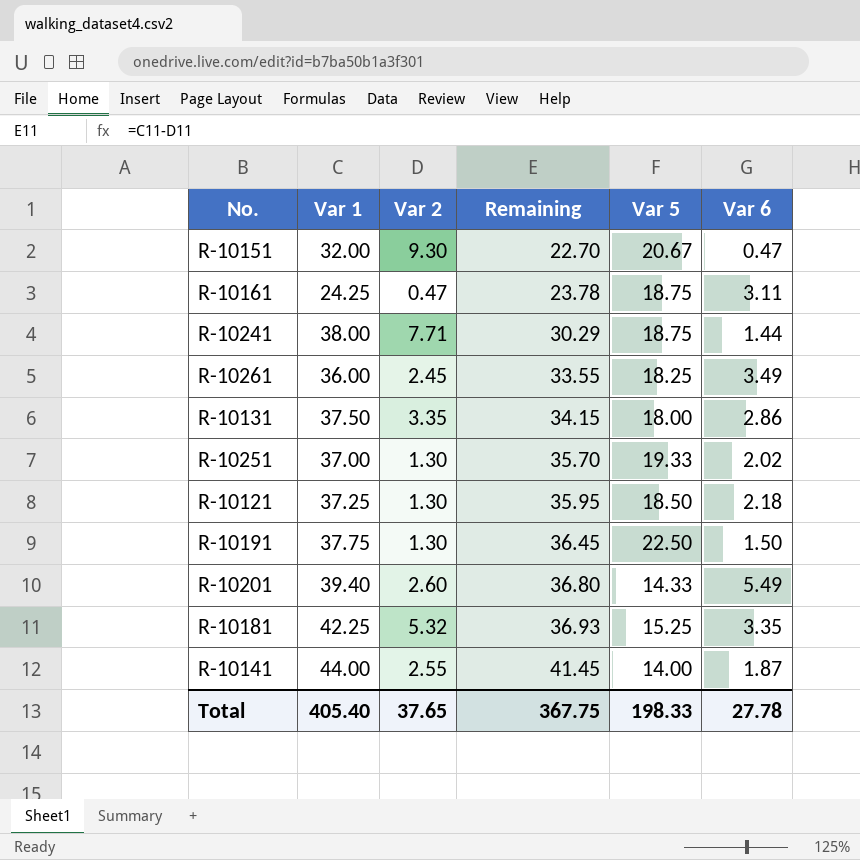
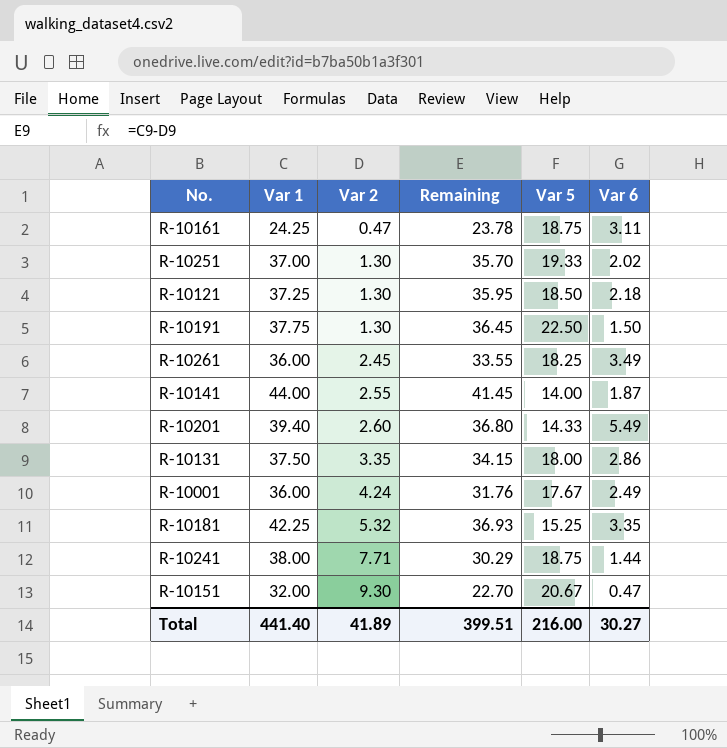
row order: Remaining ascending -> Var 2 ascending
row R-10001: none -> 36.00 | 4.24 | 31.76 | 17.67 | 2.49
Total | Var 1: 405.40 -> 441.40
Total | Var 2: 37.65 -> 41.89
Total | Remaining: 367.75 -> 399.51
Total | Var 5: 198.33 -> 216.00
Total | Var 6: 27.78 -> 30.27

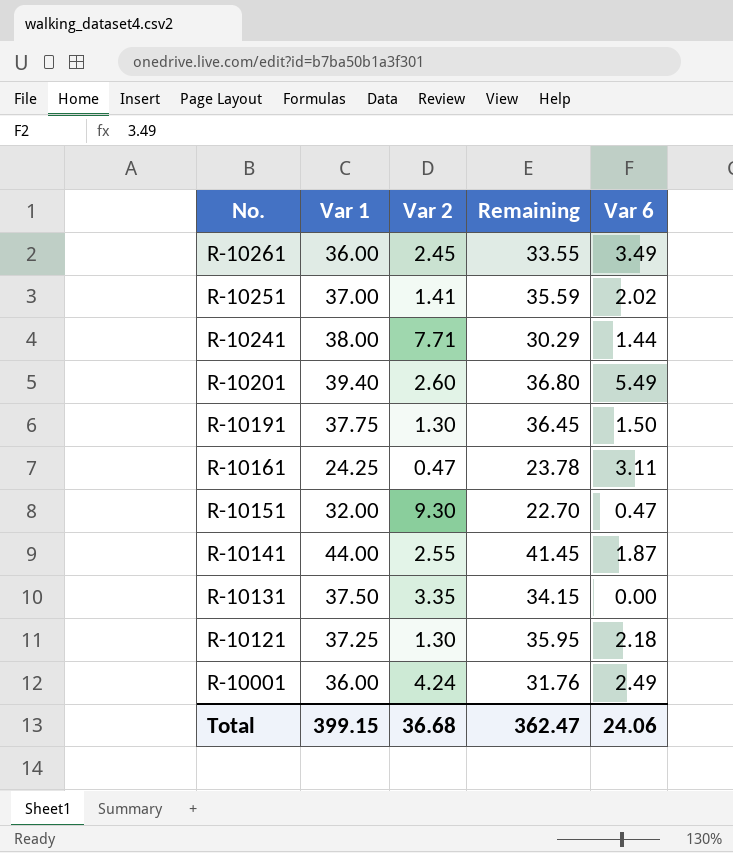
row order: Var 2 ascending -> No. descending
column Var 5 | position: 5 -> none
row R-10181: 42.25 | 5.32 | 36.93 | 15.25 | 3.35 -> none
R-10251 | Var 2: 1.30 -> 1.41
R-10251 | Remaining: 35.70 -> 35.59
R-10131 | Var 6: 2.86 -> 0.00
Total | Var 1: 441.40 -> 399.15
Total | Var 2: 41.89 -> 36.68
Total | Remaining: 399.51 -> 362.47
Total | Var 6: 30.27 -> 24.06

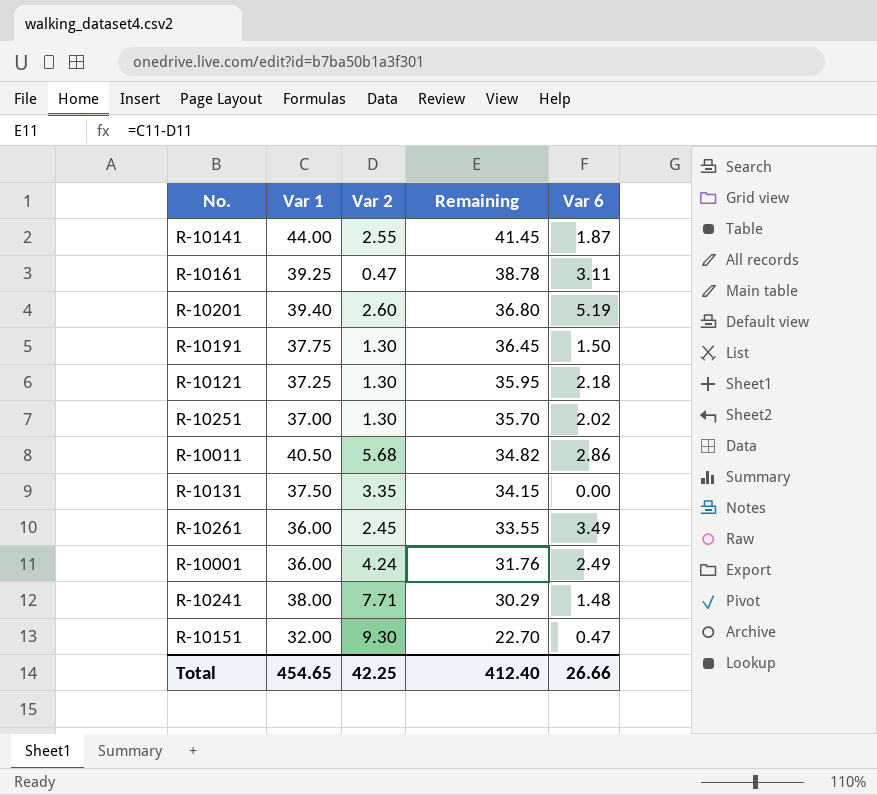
row order: No. descending -> Remaining descending
R-10161 | Var 1: 24.25 -> 39.25
R-10161 | Remaining: 23.78 -> 38.78
R-10201 | Var 6: 5.49 -> 5.19
R-10251 | Var 2: 1.41 -> 1.30
R-10251 | Remaining: 35.59 -> 35.70
row R-10011: none -> 40.50 | 5.68 | 34.82 | 2.86
R-10241 | Var 6: 1.44 -> 1.48
Total | Var 1: 399.15 -> 454.65
Total | Var 2: 36.68 -> 42.25
Total | Remaining: 362.47 -> 412.40
Total | Var 6: 24.06 -> 26.66

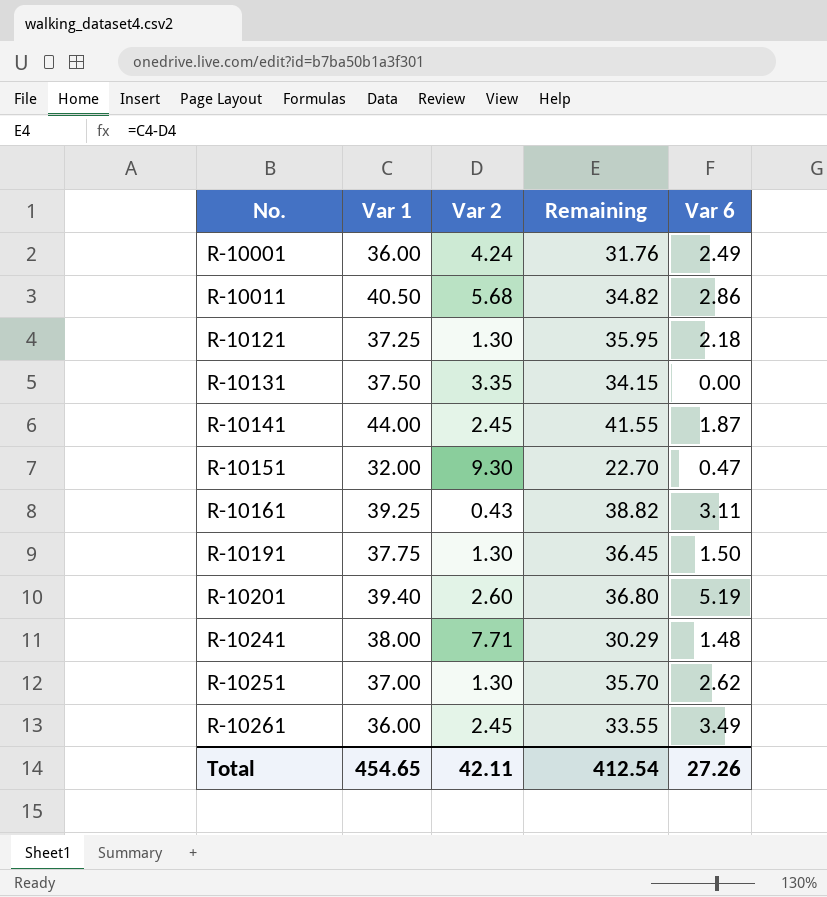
row order: Remaining descending -> No. ascending
R-10141 | Var 2: 2.55 -> 2.45
R-10141 | Remaining: 41.45 -> 41.55
R-10161 | Var 2: 0.47 -> 0.43
R-10161 | Remaining: 38.78 -> 38.82
R-10251 | Var 6: 2.02 -> 2.62
Total | Var 2: 42.25 -> 42.11
Total | Remaining: 412.40 -> 412.54
Total | Var 6: 26.66 -> 27.26

